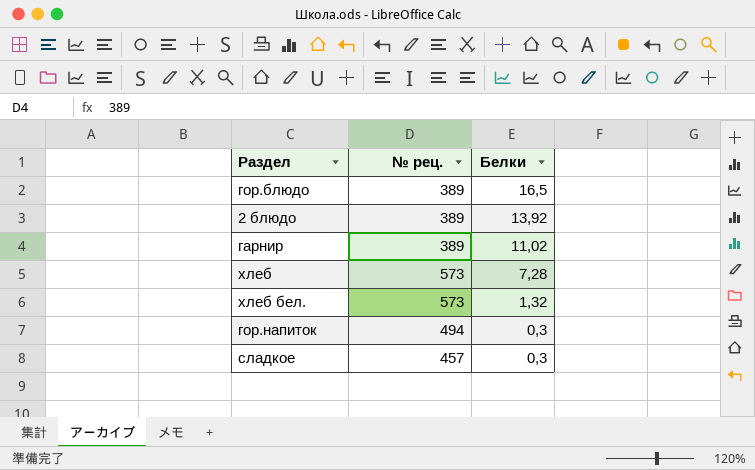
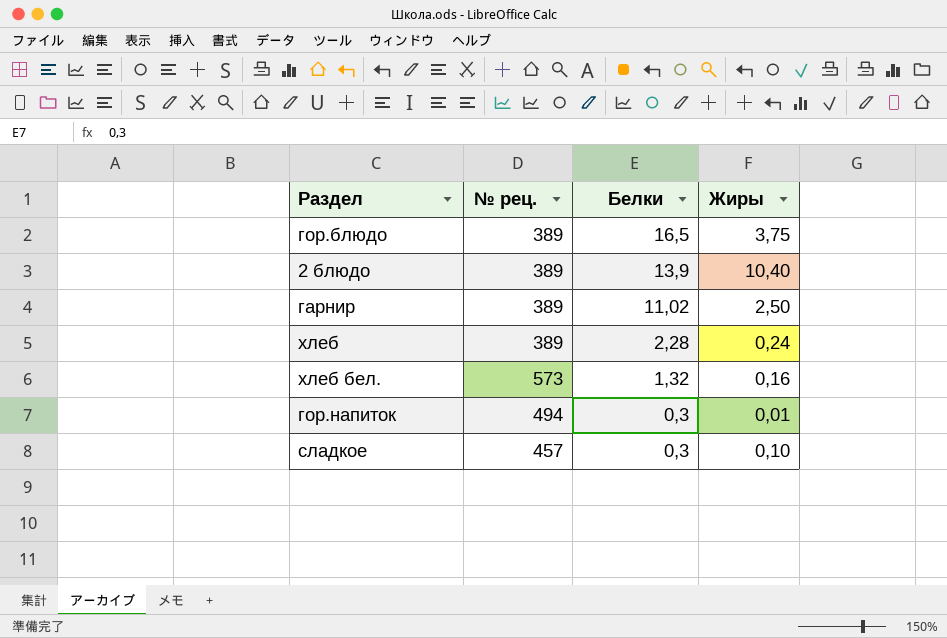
column Жиры | position: none -> 4
2 блюдо | Белки: 13,92 -> 13,9
хлеб | № рец.: 573 -> 389
хлеб | Белки: 7,28 -> 2,28

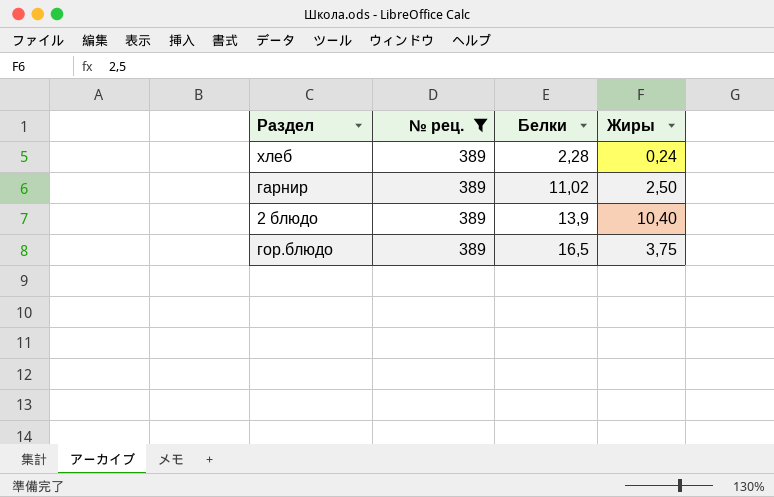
filter: none -> № рец. = 389
row order: Белки descending -> Белки ascending

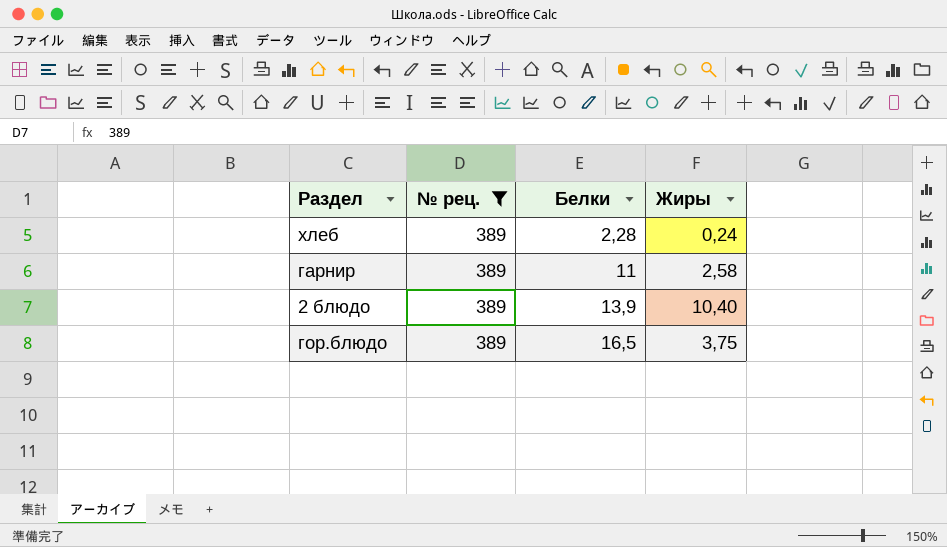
гарнир | Белки: 11,02 -> 11
гарнир | Жиры: 2,50 -> 2,58

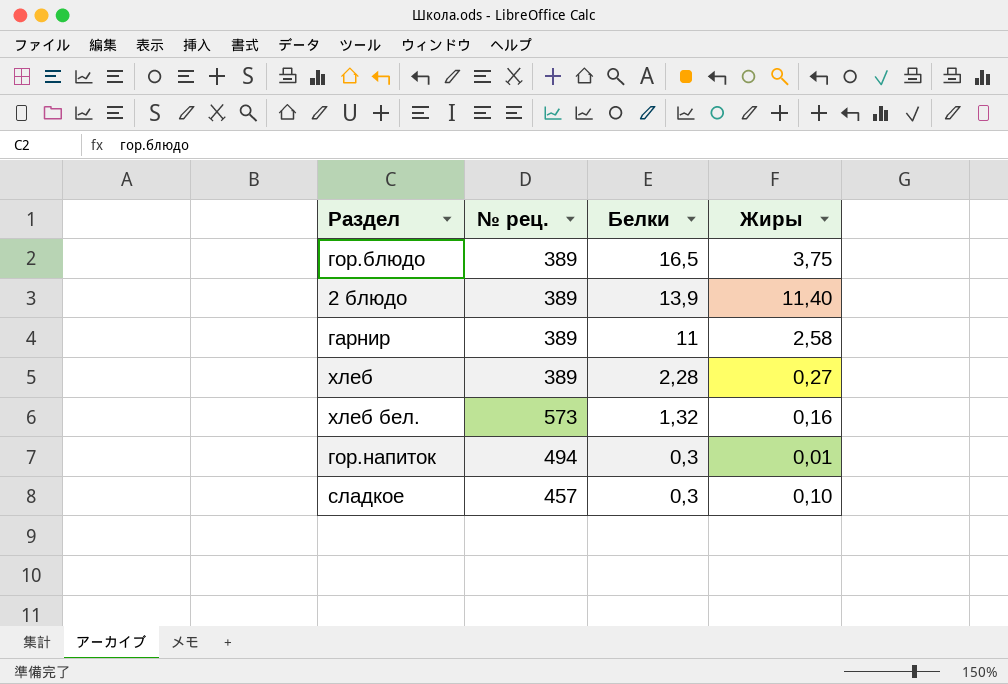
filter: № рец. = 389 -> none
row order: Белки ascending -> Белки descending
2 блюдо | Жиры: 10,40 -> 11,40
хлеб | Жиры: 0,24 -> 0,27

